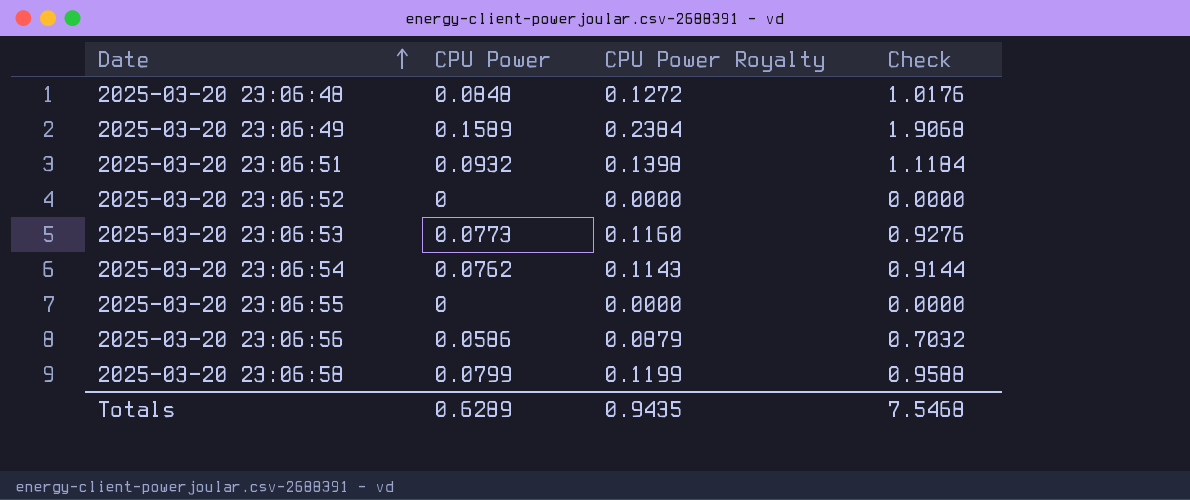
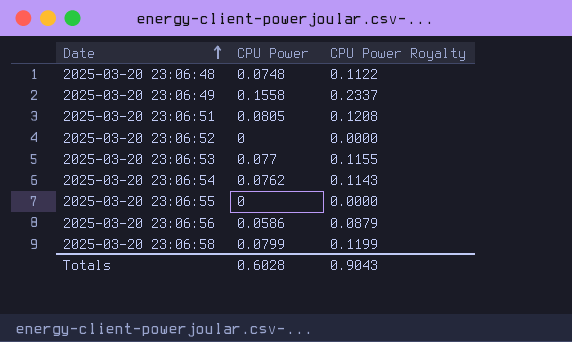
column Check | formula: [CPU Power] * 12 -> none
2025-03-20 23:06:48 | CPU Power: 0.0848 -> 0.0748
2025-03-20 23:06:48 | CPU Power Royalty: 0.1272 -> 0.1122
2025-03-20 23:06:49 | CPU Power: 0.1589 -> 0.1558
2025-03-20 23:06:49 | CPU Power Royalty: 0.2384 -> 0.2337
2025-03-20 23:06:51 | CPU Power: 0.0932 -> 0.0805
2025-03-20 23:06:51 | CPU Power Royalty: 0.1398 -> 0.1208
2025-03-20 23:06:53 | CPU Power: 0.0773 -> 0.077
2025-03-20 23:06:53 | CPU Power Royalty: 0.1160 -> 0.1155
Totals | CPU Power: 0.6289 -> 0.6028
Totals | CPU Power Royalty: 0.9435 -> 0.9043

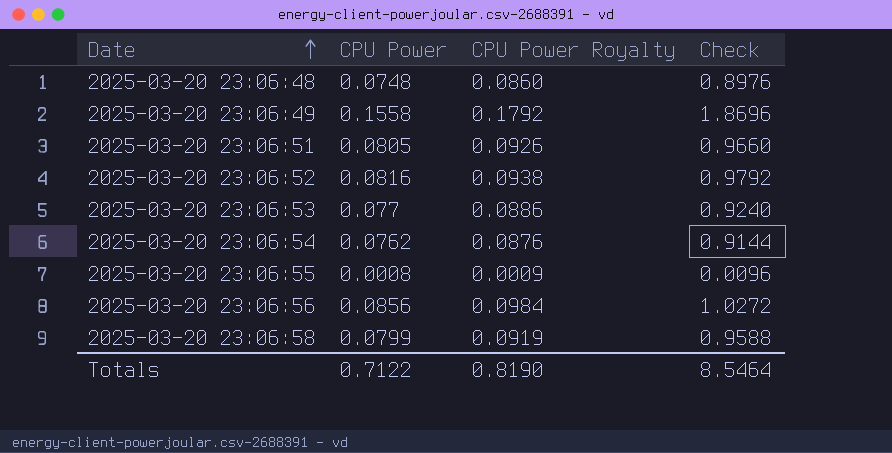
column CPU Power Royalty | formula: [CPU Power] * 1.5 -> [CPU Power] * 1.15
column Check | formula: none -> [CPU Power] * 12
2025-03-20 23:06:52 | CPU Power: 0 -> 0.0816
2025-03-20 23:06:55 | CPU Power: 0 -> 0.0008
2025-03-20 23:06:56 | CPU Power: 0.0586 -> 0.0856
Totals | CPU Power: 0.6028 -> 0.7122
Totals | CPU Power Royalty: 0.9043 -> 0.8190

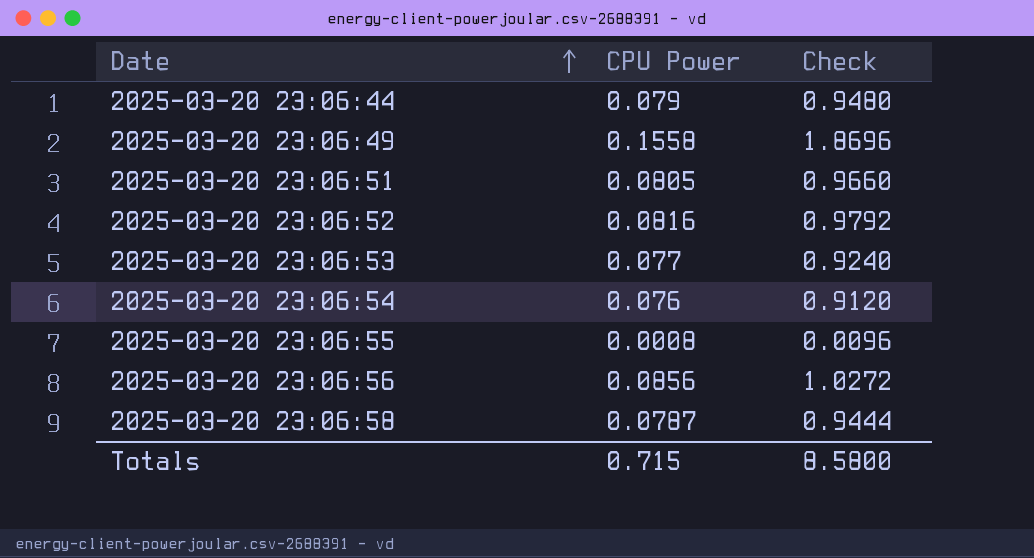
column CPU Power Royalty | formula: [CPU Power] * 1.15 -> none
row 2025-03-20 23:06:48: 0.0748 | 0.0860 | 0.8976 -> none
row 2025-03-20 23:06:44: none -> 0.079 | 0.9480
2025-03-20 23:06:54 | CPU Power: 0.0762 -> 0.076
2025-03-20 23:06:54 | Check: 0.9144 -> 0.9120
2025-03-20 23:06:58 | CPU Power: 0.0799 -> 0.0787
2025-03-20 23:06:58 | Check: 0.9588 -> 0.9444
Totals | CPU Power: 0.7122 -> 0.715
Totals | Check: 8.5464 -> 8.5800

